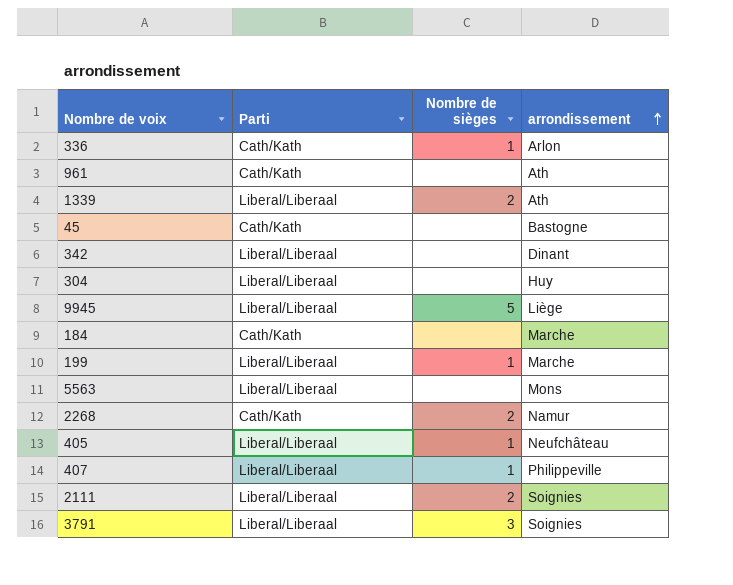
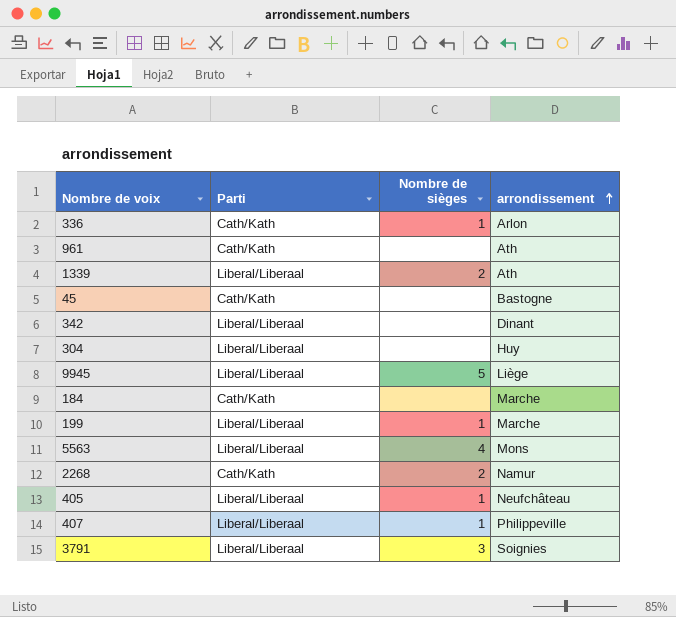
row 2111: Liberal/Liberaal | 2 | Soignies -> none
5563 | Nombre de sièges: none -> 4

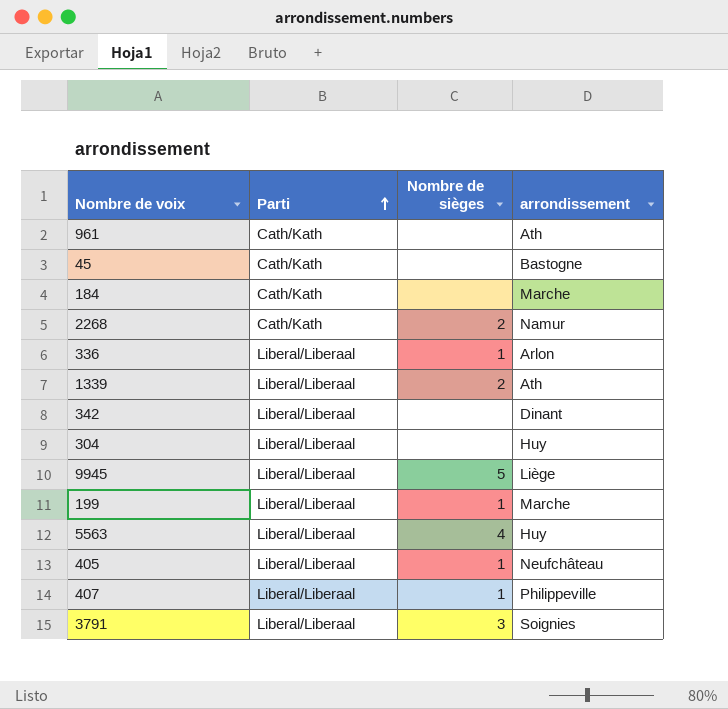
row order: arrondissement ascending -> Parti ascending
336 | Parti: Cath/Kath -> Liberal/Liberaal
5563 | arrondissement: Mons -> Huy

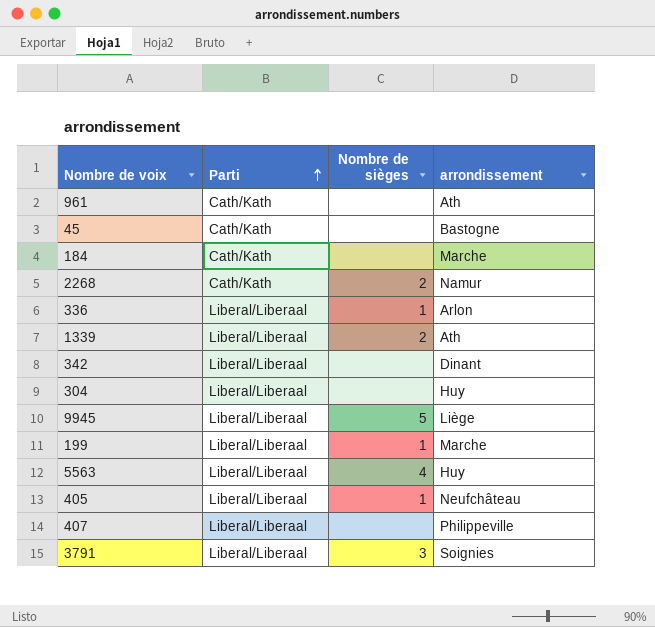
407 | Nombre de sièges: 1 -> none

